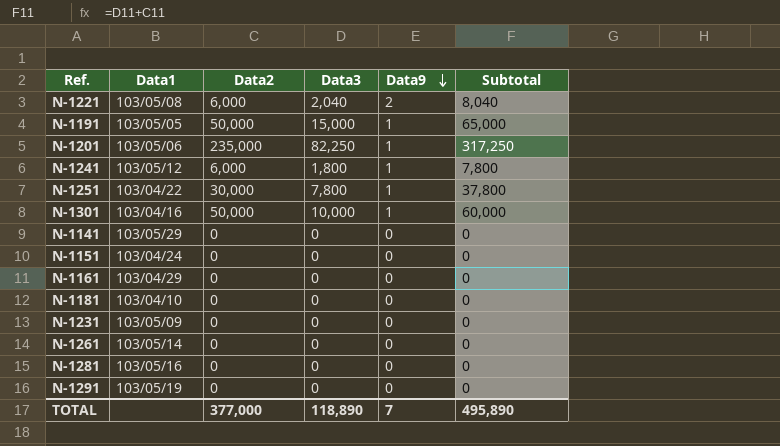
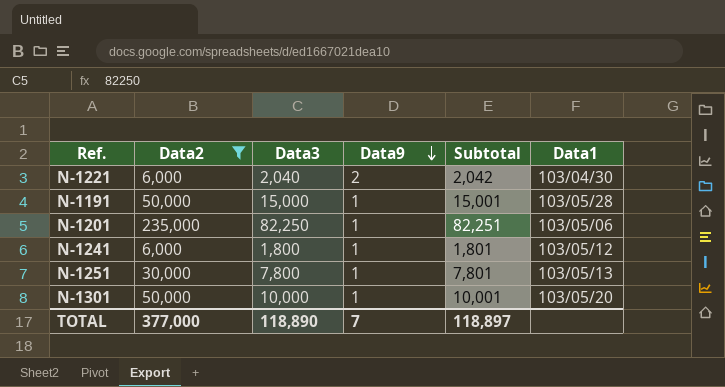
filter: none -> Data2 != 0
column Subtotal | formula: [Data2] + [Data3] -> [Data3] + [Data9]
column Data1 | position: 2 -> 6
N-1221 | Data1: 103/05/08 -> 103/04/30
N-1191 | Data1: 103/05/05 -> 103/05/28
N-1251 | Data1: 103/04/22 -> 103/05/13
N-1301 | Data1: 103/04/16 -> 103/05/20
TOTAL | Subtotal: 495,890 -> 118,897

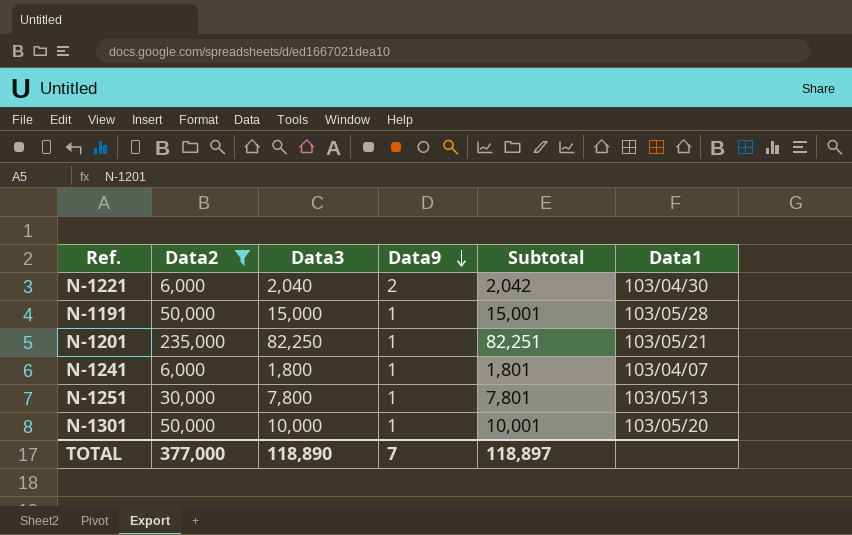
N-1201 | Data1: 103/05/06 -> 103/05/21
N-1241 | Data1: 103/05/12 -> 103/04/07

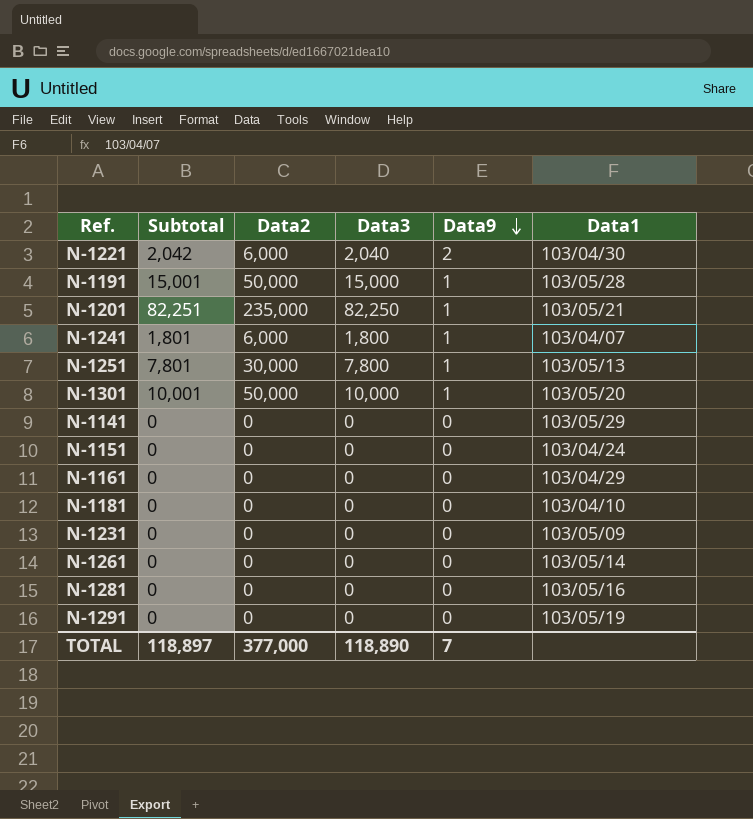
filter: Data2 != 0 -> none
column Subtotal | position: 5 -> 2

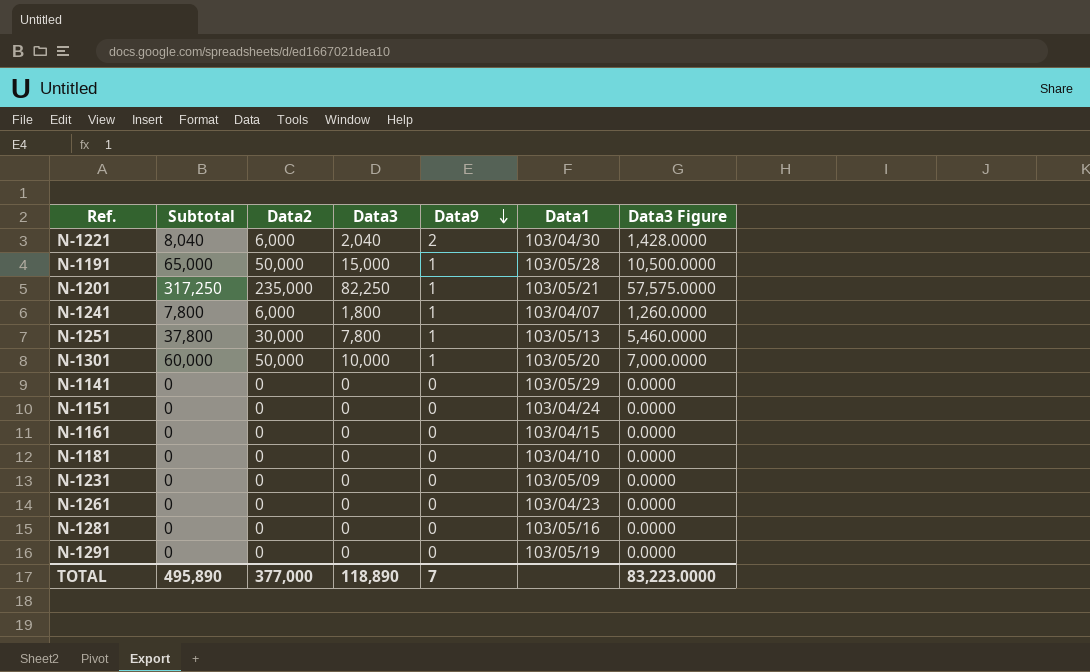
column Subtotal | formula: [Data3] + [Data9] -> [Data2] + [Data3]
column Data3 Figure | formula: none -> [Data3] * 0.7
N-1161 | Data1: 103/04/29 -> 103/04/15
N-1261 | Data1: 103/05/14 -> 103/04/23
TOTAL | Subtotal: 118,897 -> 495,890

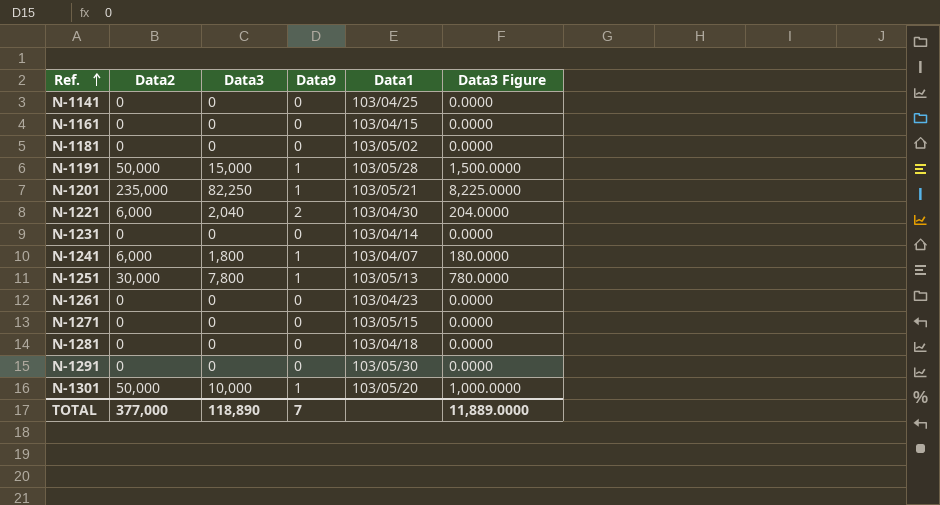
row order: Data9 descending -> Ref. ascending
column Subtotal | formula: [Data2] + [Data3] -> none
column Data3 Figure | formula: [Data3] * 0.7 -> [Data3] * 0.1
row N-1151: 0 | 0 | 0 | 0 | 103/04/24 | 0.0000 -> none
N-1141 | Data1: 103/05/29 -> 103/04/25
N-1181 | Data1: 103/04/10 -> 103/05/02
N-1231 | Data1: 103/05/09 -> 103/04/14
row N-1271: none -> 0 | 0 | 0 | 103/05/15 | 0.0000
N-1281 | Data1: 103/05/16 -> 103/04/18
N-1291 | Data1: 103/05/19 -> 103/05/30
TOTAL | Data3 Figure: 83,223.0000 -> 11,889.0000

